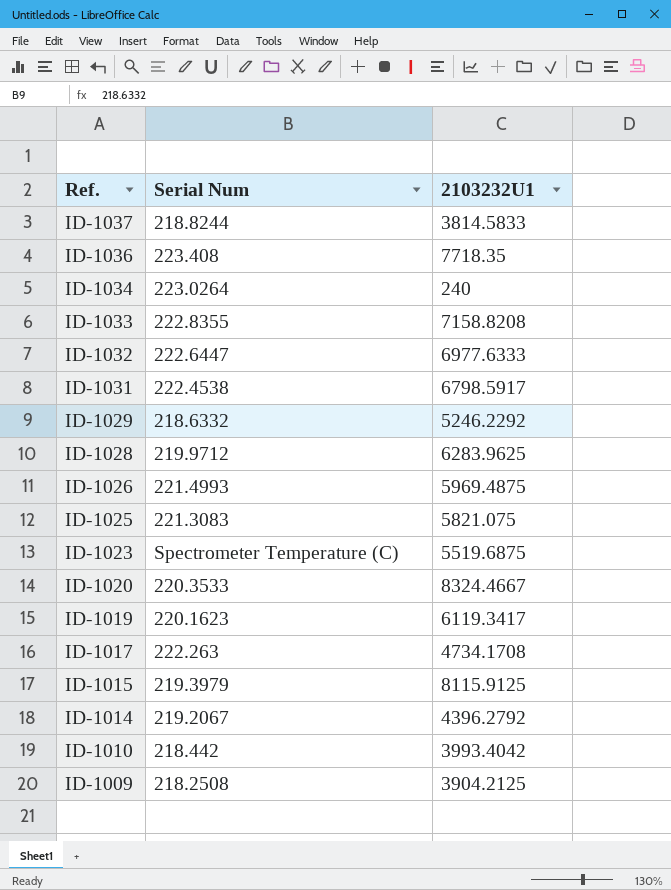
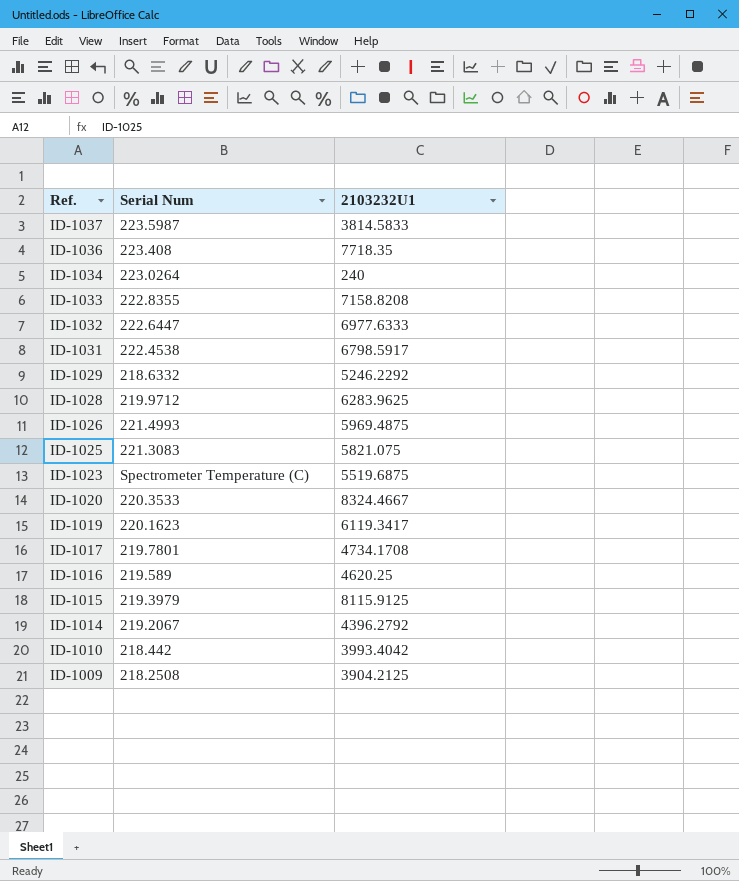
ID-1037 | Serial Num: 218.8244 -> 223.5987
ID-1017 | Serial Num: 222.263 -> 219.7801
row ID-1016: none -> 219.589 | 4620.25

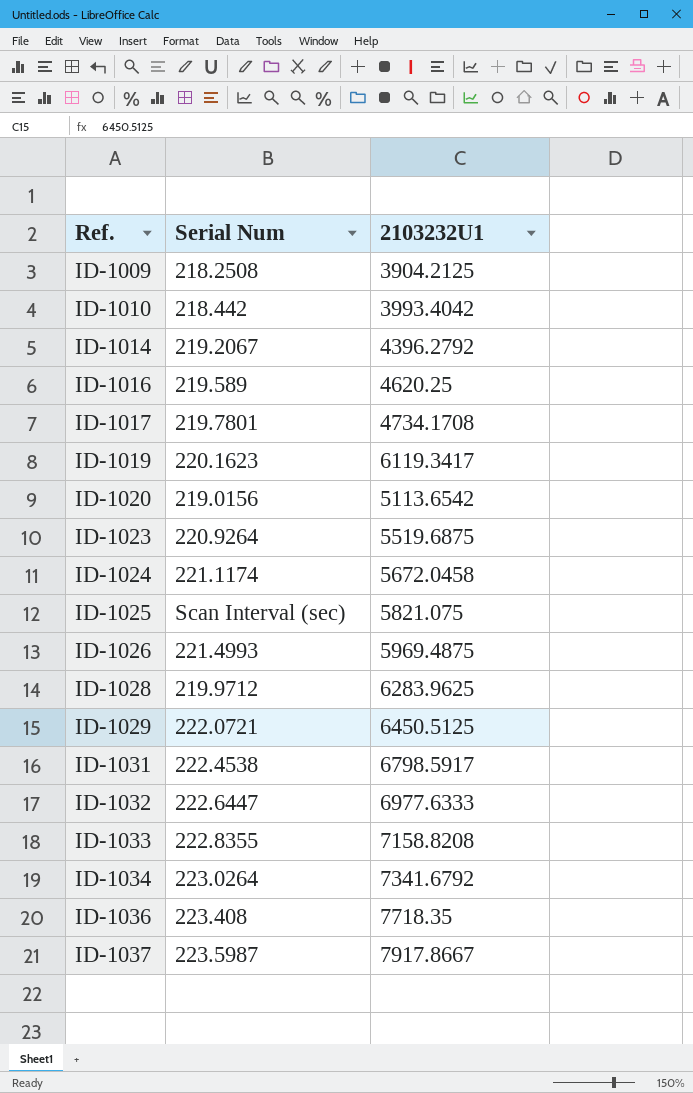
row order: Ref. descending -> Ref. ascending
row ID-1015: 219.3979 | 8115.9125 -> none
ID-1020 | Serial Num: 220.3533 -> 219.0156
ID-1020 | 2103232U1: 8324.4667 -> 5113.6542
ID-1023 | Serial Num: Spectrometer Temperature (C) -> 220.9264
row ID-1024: none -> 221.1174 | 5672.0458
ID-1025 | Serial Num: 221.3083 -> Scan Interval (sec)
ID-1029 | Serial Num: 218.6332 -> 222.0721
ID-1029 | 2103232U1: 5246.2292 -> 6450.5125
ID-1034 | 2103232U1: 240 -> 7341.6792
ID-1037 | 2103232U1: 3814.5833 -> 7917.8667

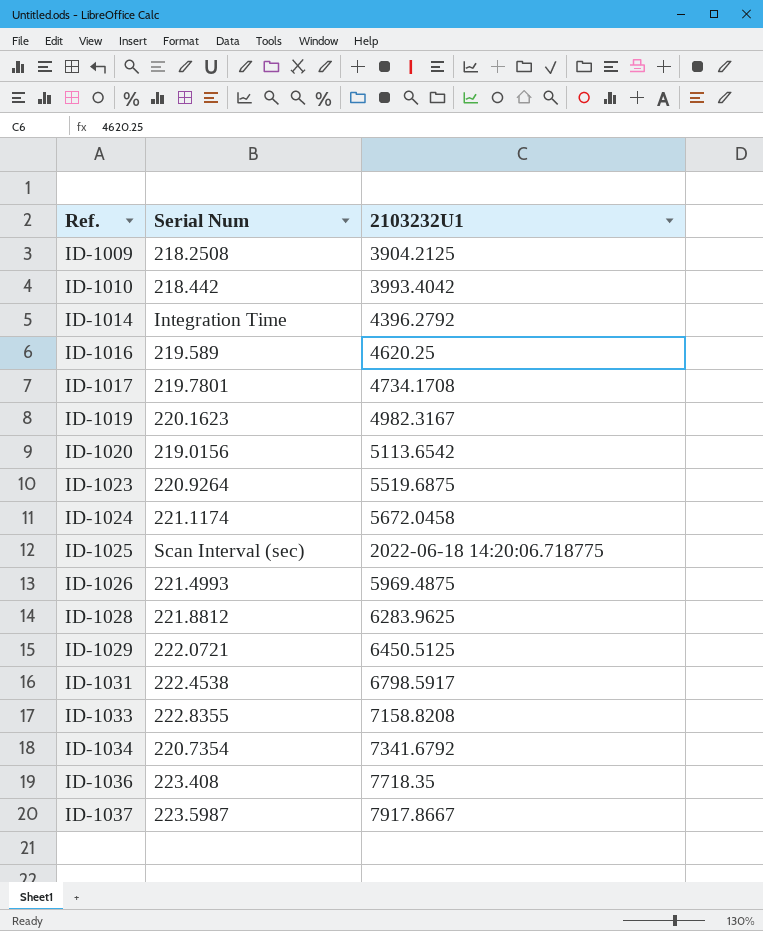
row ID-1032: 222.6447 | 6977.6333 -> none
ID-1014 | Serial Num: 219.2067 -> Integration Time
ID-1019 | 2103232U1: 6119.3417 -> 4982.3167
ID-1025 | 2103232U1: 5821.075 -> 2022-06-18 14:20:06.718775
ID-1028 | Serial Num: 219.9712 -> 221.8812
ID-1034 | Serial Num: 223.0264 -> 220.7354

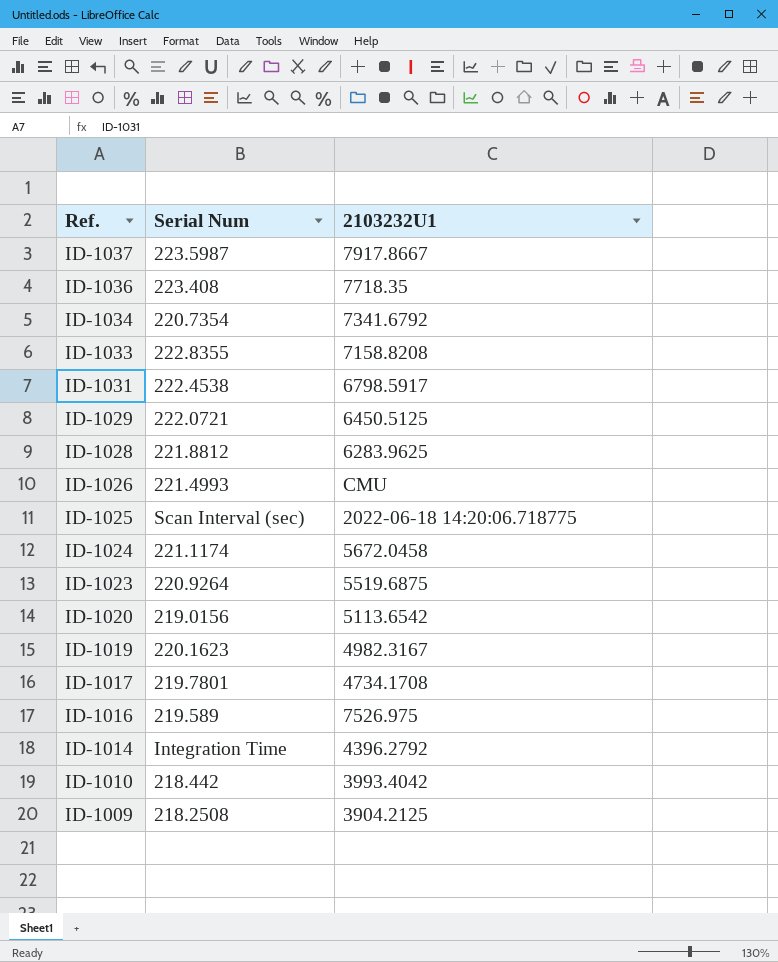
row order: Ref. ascending -> Ref. descending
ID-1026 | 2103232U1: 5969.4875 -> CMU
ID-1016 | 2103232U1: 4620.25 -> 7526.975

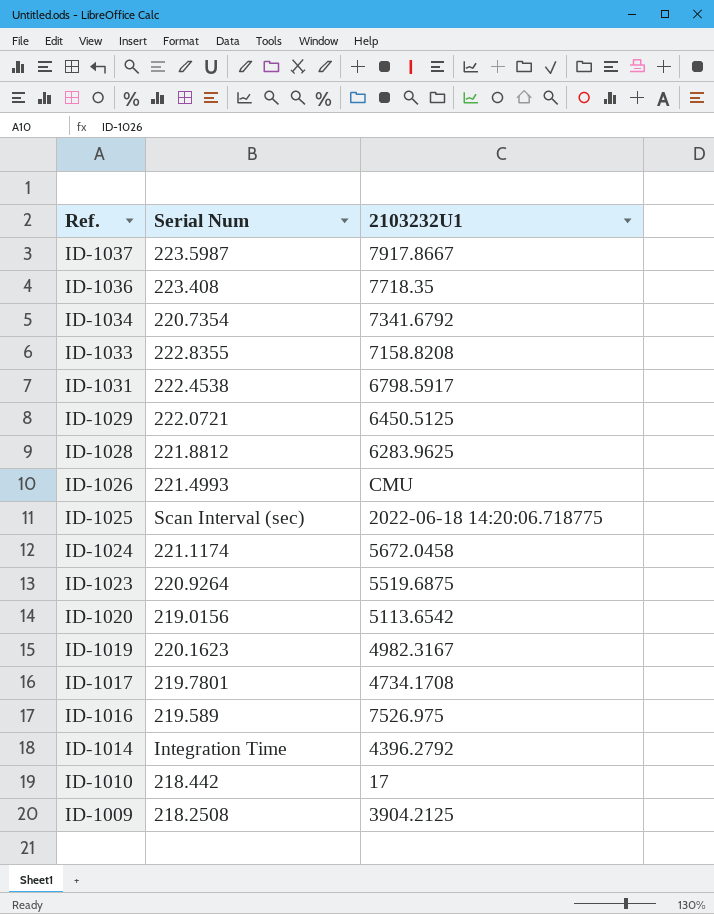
ID-1010 | 2103232U1: 3993.4042 -> 17

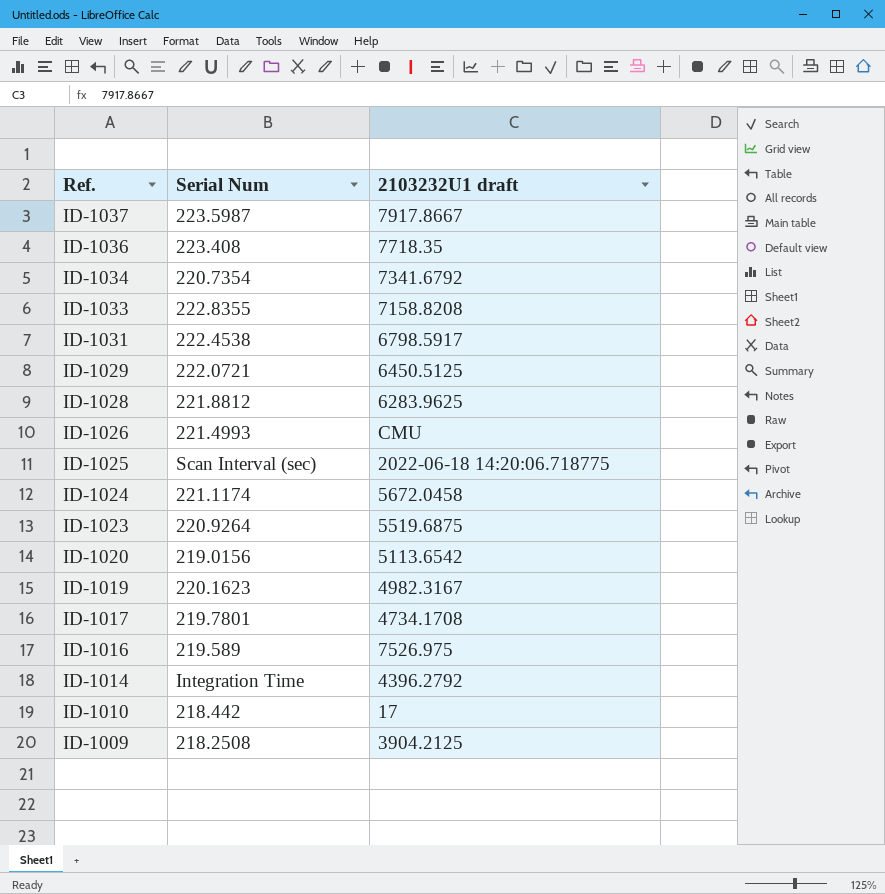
column name: 2103232U1 -> 2103232U1 draft

